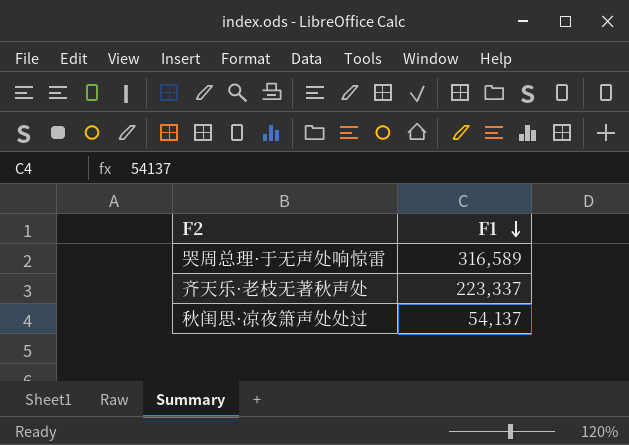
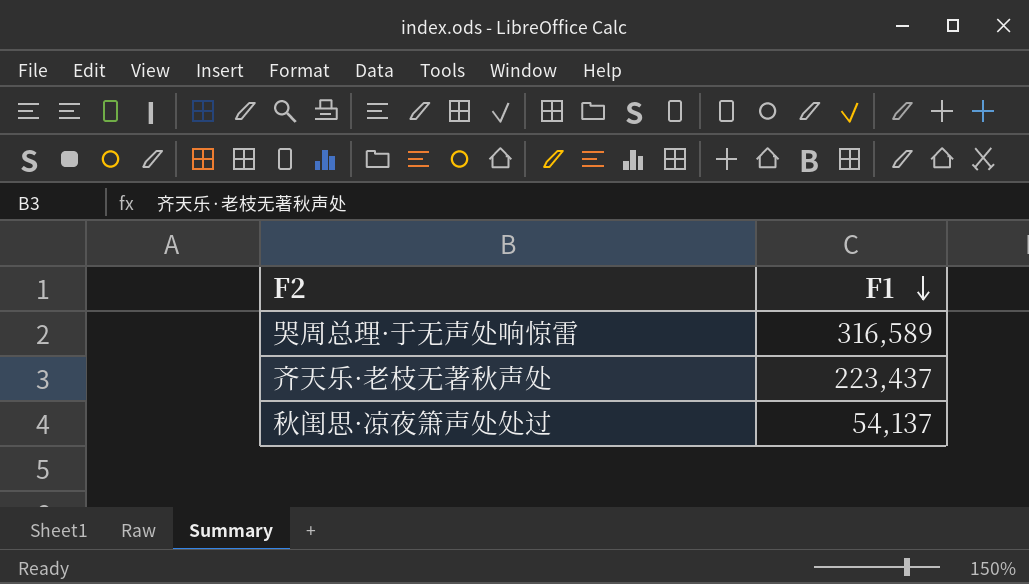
齐天乐·老枝无著秋声处 | F1: 223,337 -> 223,437

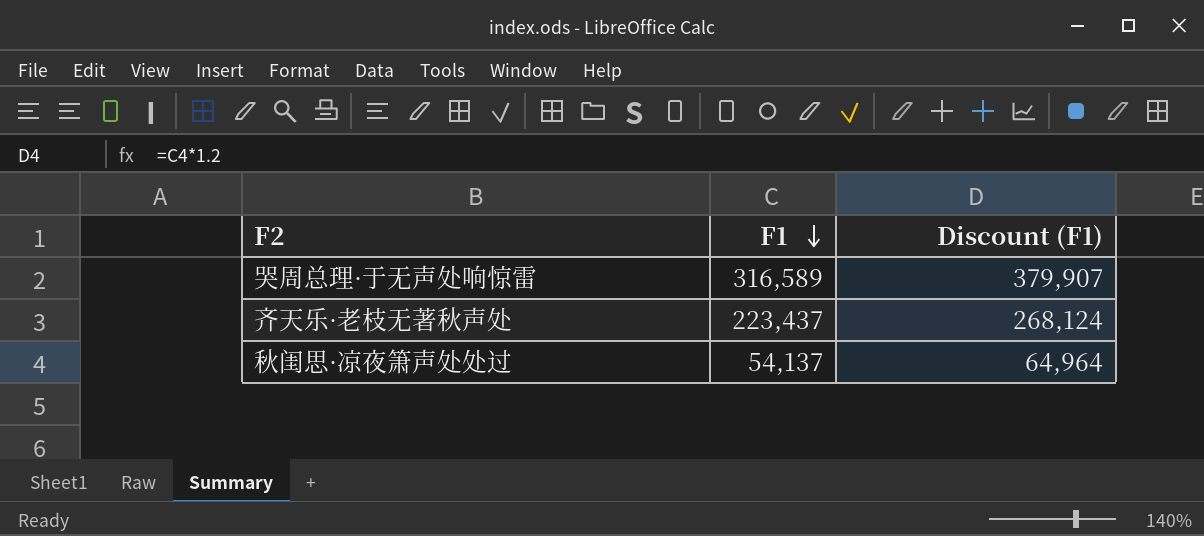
column Discount (F1) | formula: none -> [F1] * 1.2

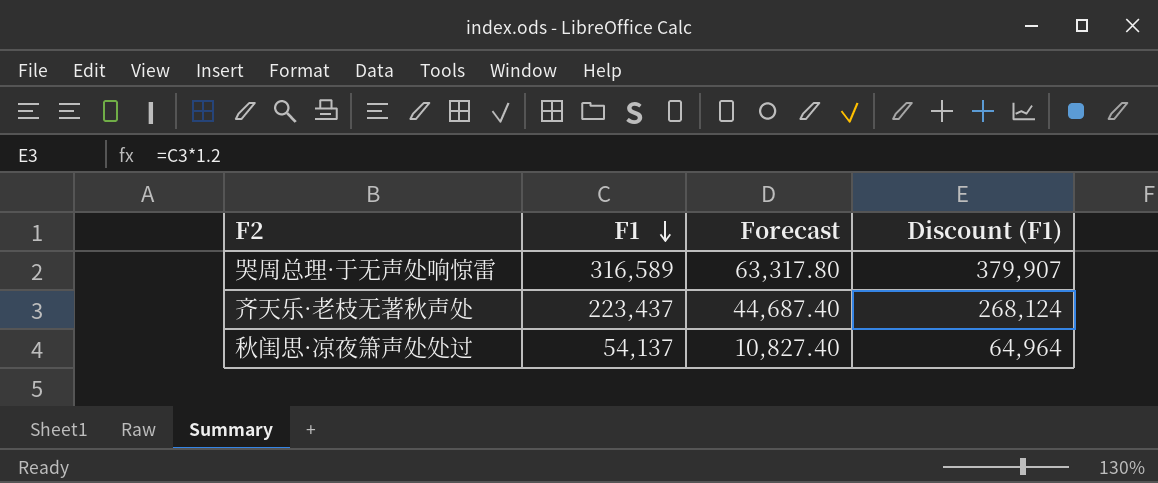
column Forecast | formula: none -> [F1] * 0.2

